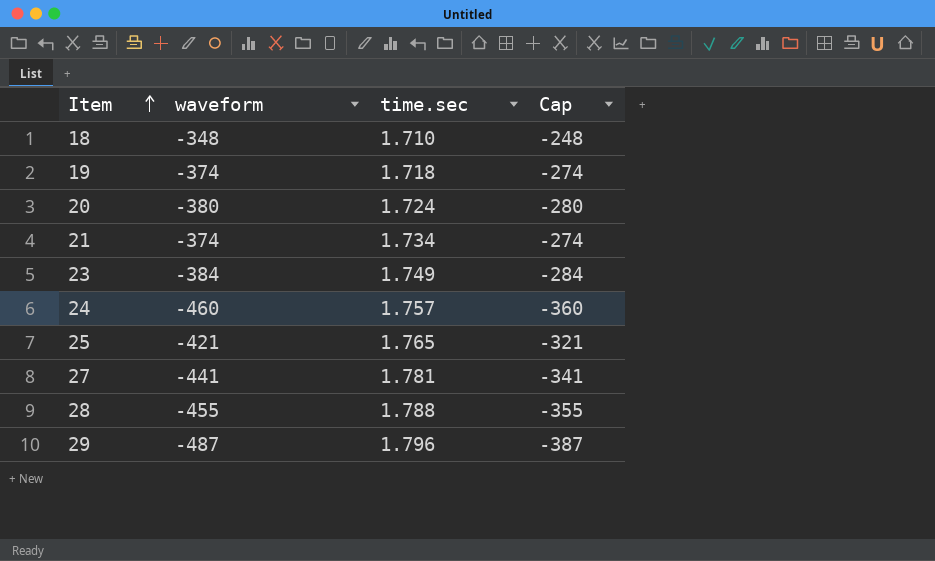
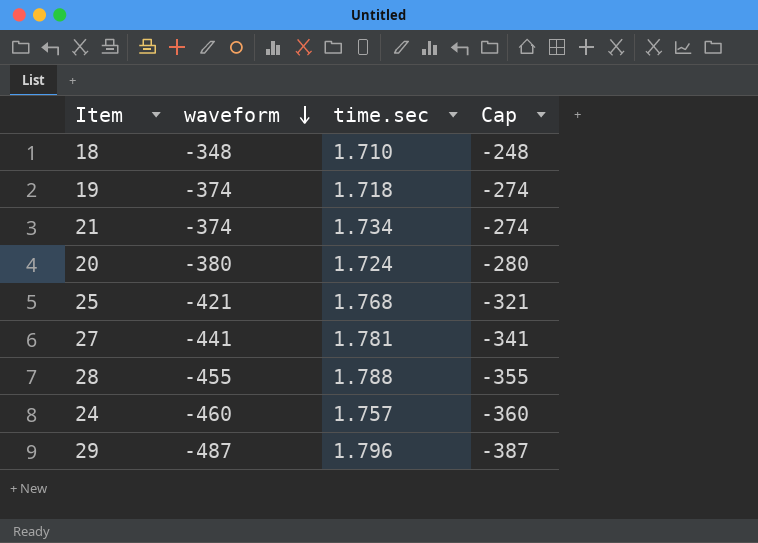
row order: Item ascending -> waveform descending
row 23: -384 | 1.749 | -284 -> none
25 | time.sec: 1.765 -> 1.768

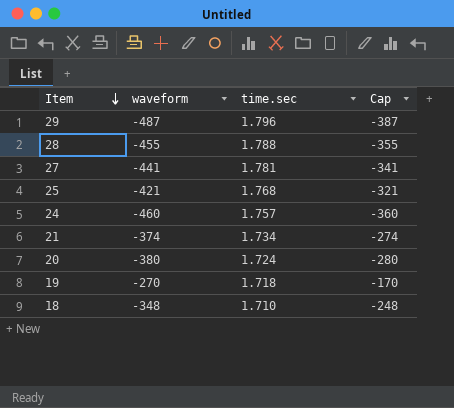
row order: waveform descending -> Item descending
19 | waveform: -374 -> -270
19 | Cap: -274 -> -170

